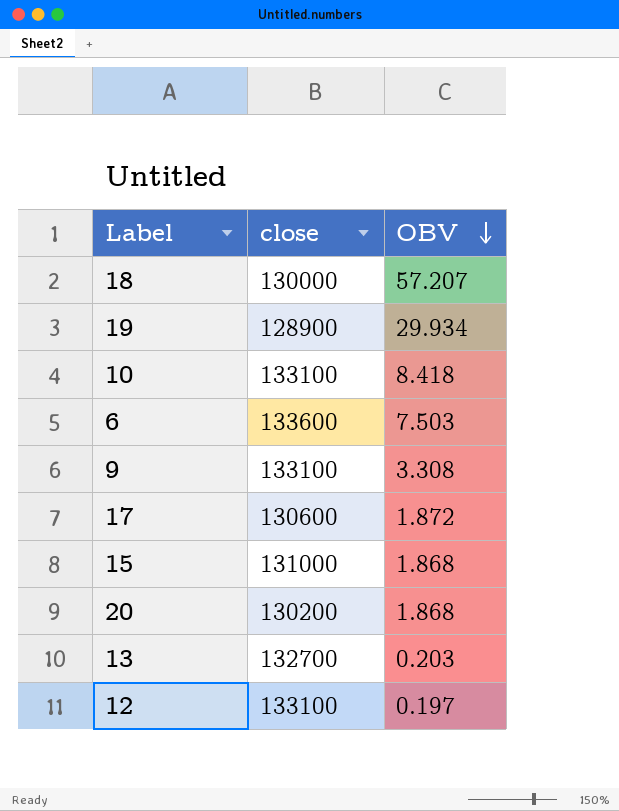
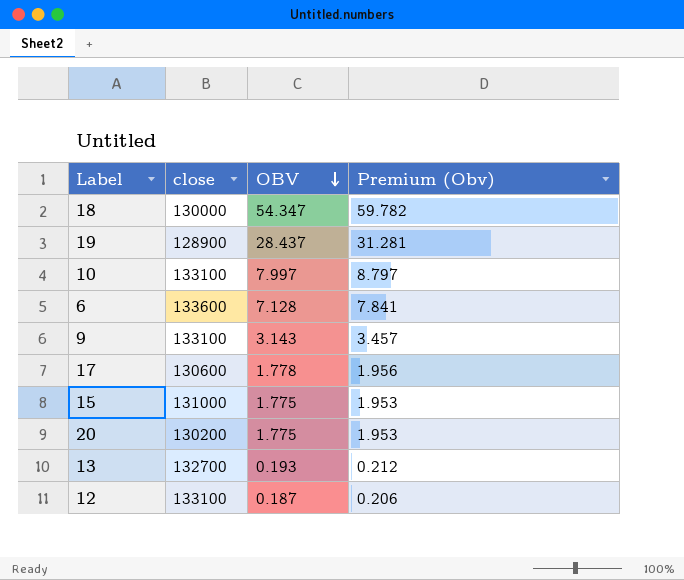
column Premium (Obv) | formula: none -> [OBV] * 1.1
18 | OBV: 57.207 -> 54.347
19 | OBV: 29.934 -> 28.437
10 | OBV: 8.418 -> 7.997
6 | OBV: 7.503 -> 7.128
9 | OBV: 3.308 -> 3.143
17 | OBV: 1.872 -> 1.778
15 | OBV: 1.868 -> 1.775
20 | OBV: 1.868 -> 1.775
13 | OBV: 0.203 -> 0.193
12 | OBV: 0.197 -> 0.187

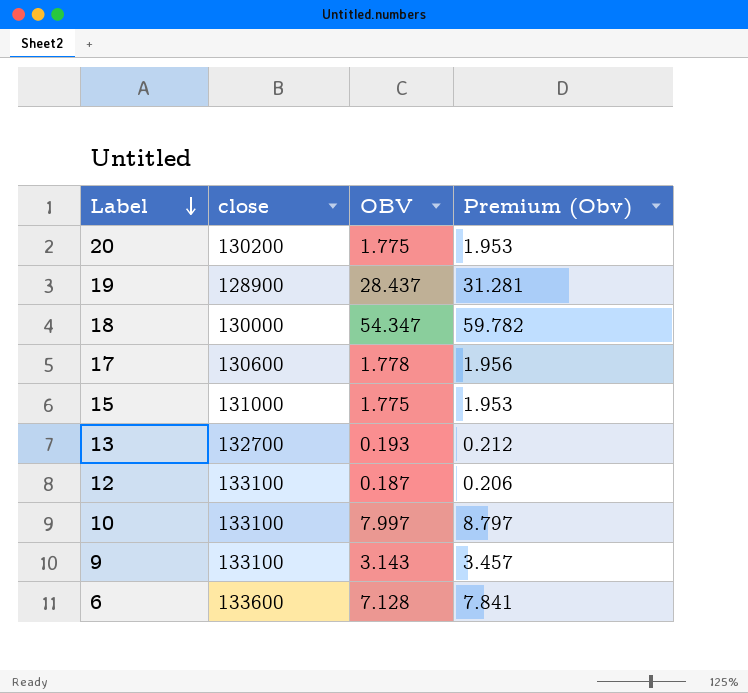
row order: OBV descending -> Label descending

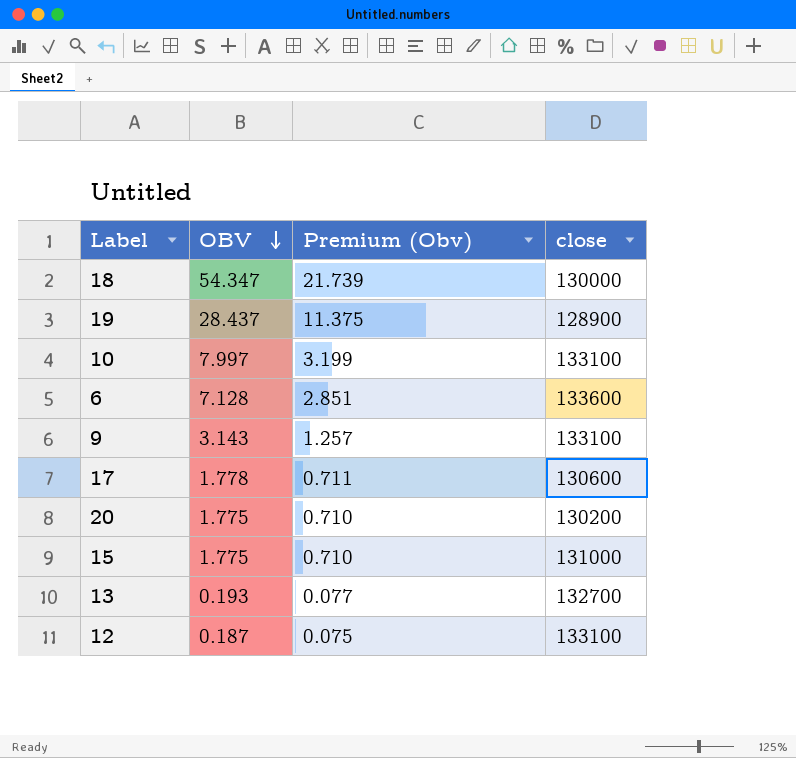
row order: Label descending -> OBV descending
column Premium (Obv) | formula: [OBV] * 1.1 -> [OBV] * 0.4
column close | position: 2 -> 4

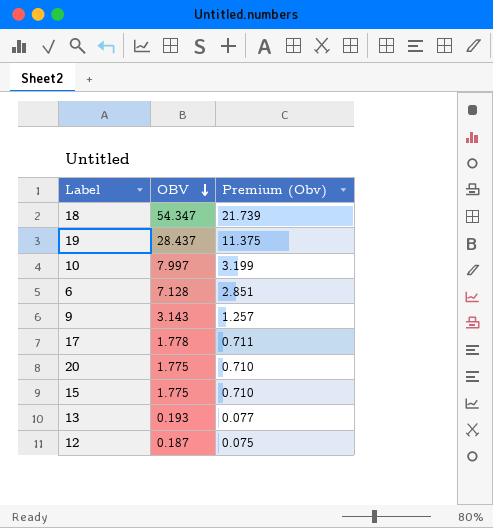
column close | position: 4 -> none

